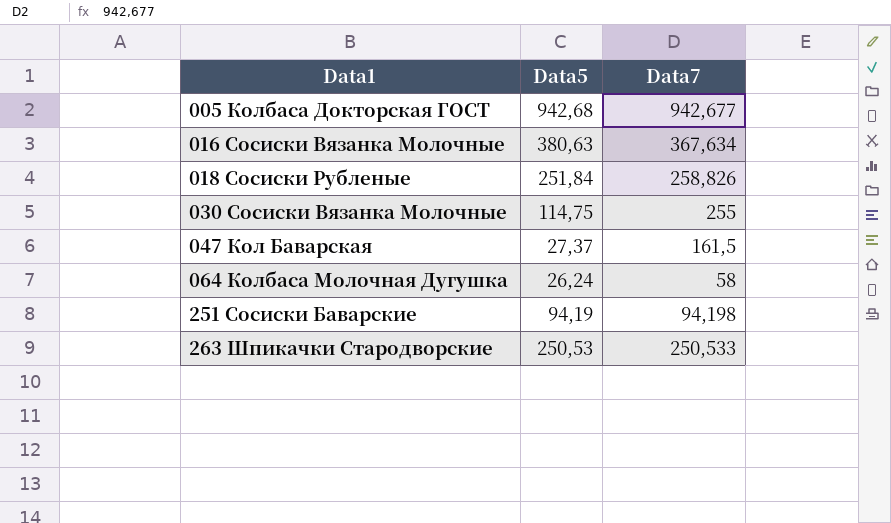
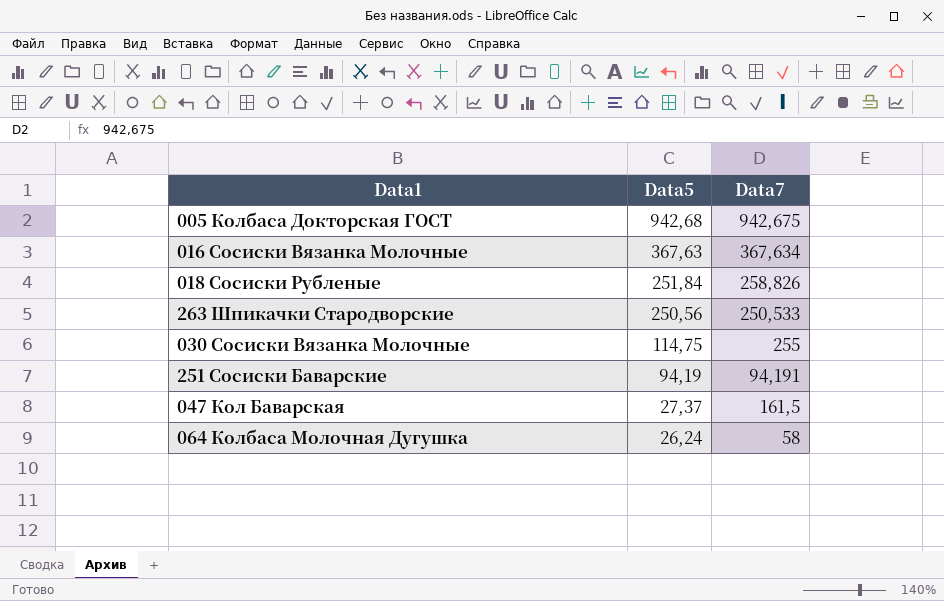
row order: Data1 ascending -> Data5 descending
005 Колбаса Докторская ГОСТ | Data7: 942,677 -> 942,675
016 Сосиски Вязанка Молочные | Data5: 380,63 -> 367,63
263 Шпикачки Стародворские | Data5: 250,53 -> 250,56
251 Сосиски Баварские | Data7: 94,198 -> 94,191

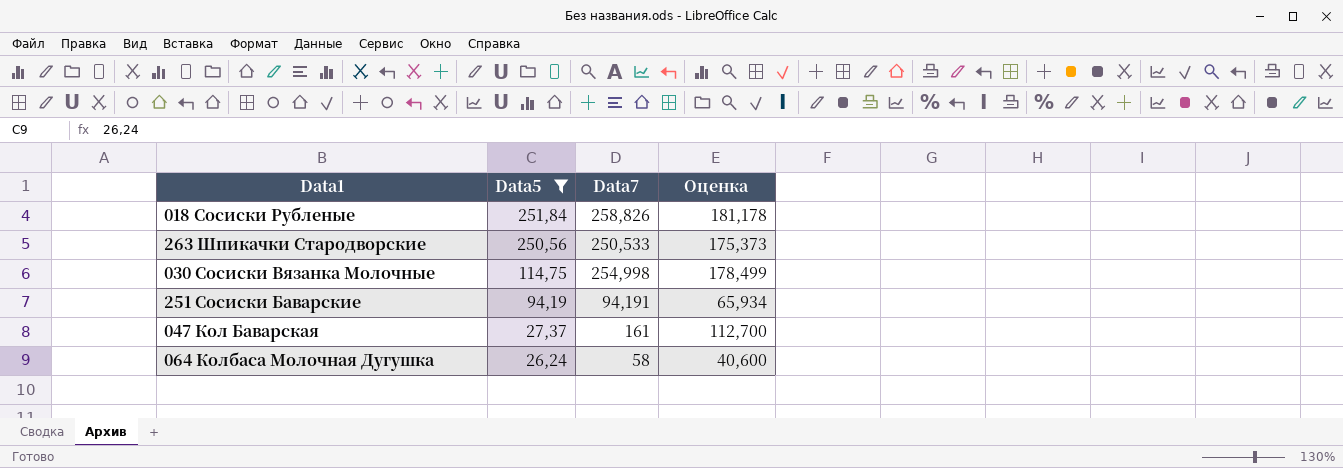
filter: none -> Data5 <= 251,84
column Оценка | formula: none -> [Data7] * 0,7
030 Сосиски Вязанка Молочные | Data7: 255 -> 254,998
047 Кол Баварская | Data7: 161,5 -> 161

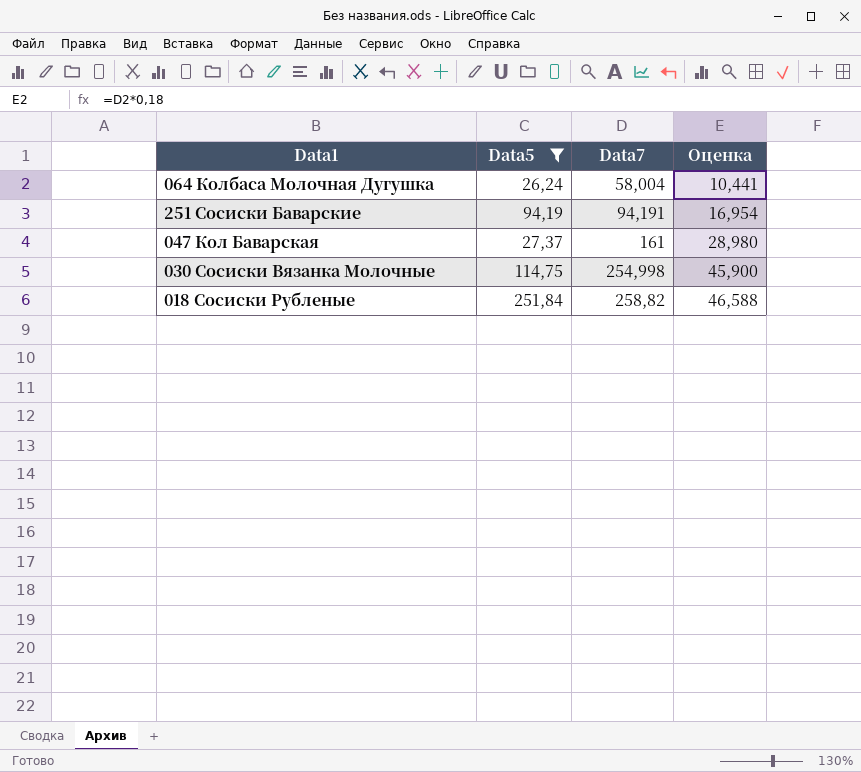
row order: Data5 descending -> Data7 ascending
column Оценка | formula: [Data7] * 0,7 -> [Data7] * 0,18
row 263 Шпикачки Стародворские: 250,56 | 250,533 | 175,373 -> none
064 Колбаса Молочная Дугушка | Data7: 58 -> 58,004
018 Сосиски Рубленые | Data7: 258,826 -> 258,82

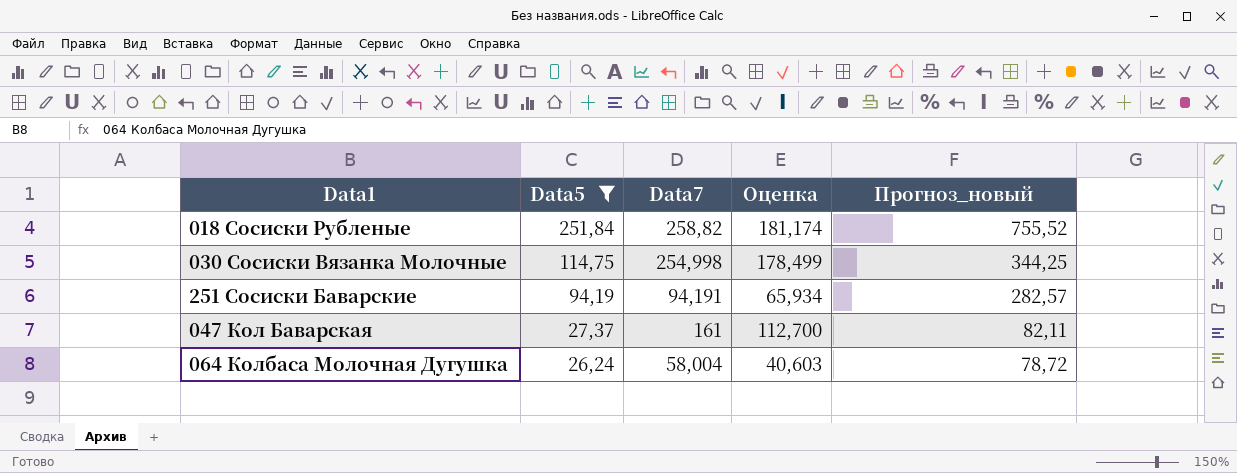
row order: Data7 ascending -> Data5 descending
column Оценка | formula: [Data7] * 0,18 -> [Data7] * 0,7
column Прогноз_новый | formula: none -> [Data5] * 3

